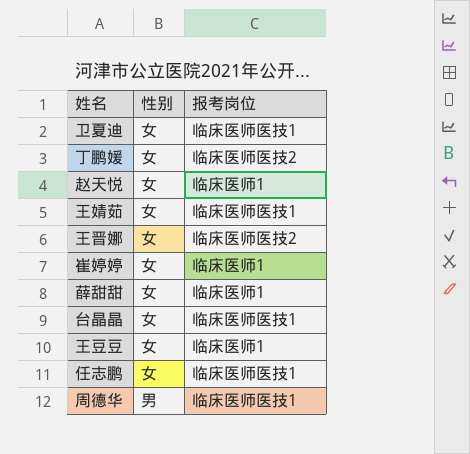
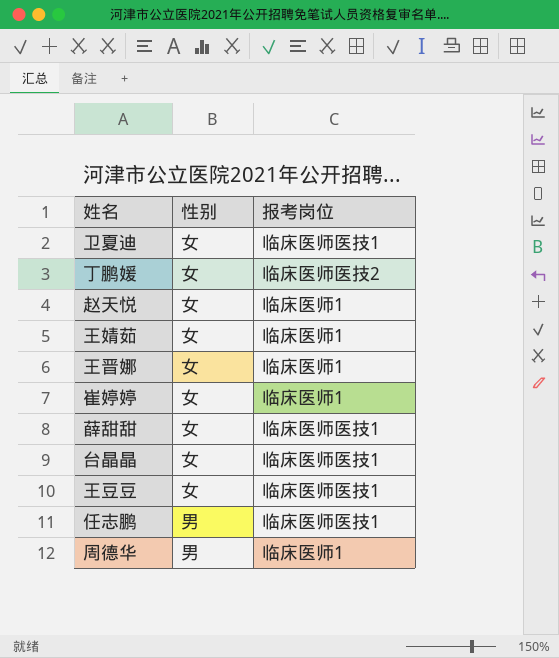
王婧茹 | 报考岗位: 临床医师医技1 -> 临床医师1
王晋娜 | 报考岗位: 临床医师医技2 -> 临床医师1
薛甜甜 | 报考岗位: 临床医师1 -> 临床医师医技1
王豆豆 | 报考岗位: 临床医师1 -> 临床医师医技1
任志鹏 | 性别: 女 -> 男
周德华 | 报考岗位: 临床医师医技1 -> 临床医师1

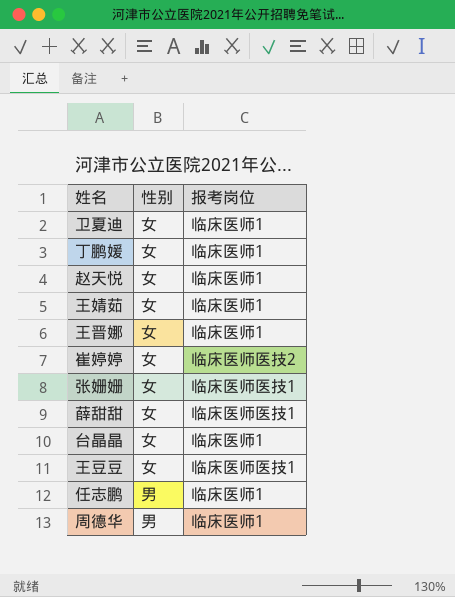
卫夏迪 | 报考岗位: 临床医师医技1 -> 临床医师1
丁鹏媛 | 报考岗位: 临床医师医技2 -> 临床医师1
崔婷婷 | 报考岗位: 临床医师1 -> 临床医师医技2
row 张姗姗: none -> 女 | 临床医师医技1
台晶晶 | 报考岗位: 临床医师医技1 -> 临床医师1
任志鹏 | 报考岗位: 临床医师医技1 -> 临床医师1

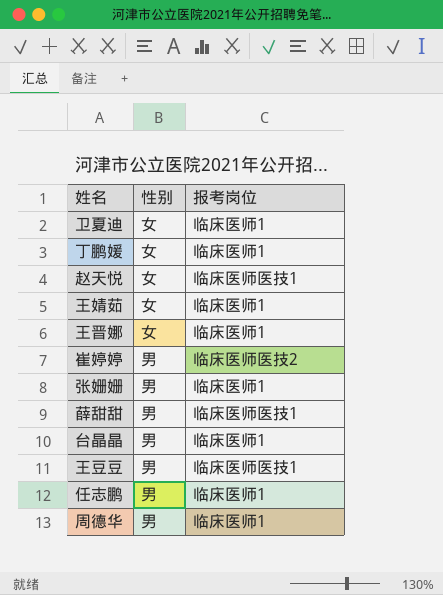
赵天悦 | 报考岗位: 临床医师1 -> 临床医师医技1
崔婷婷 | 性别: 女 -> 男
张姗姗 | 性别: 女 -> 男
张姗姗 | 报考岗位: 临床医师医技1 -> 临床医师1
薛甜甜 | 性别: 女 -> 男
台晶晶 | 性别: 女 -> 男
王豆豆 | 性别: 女 -> 男

